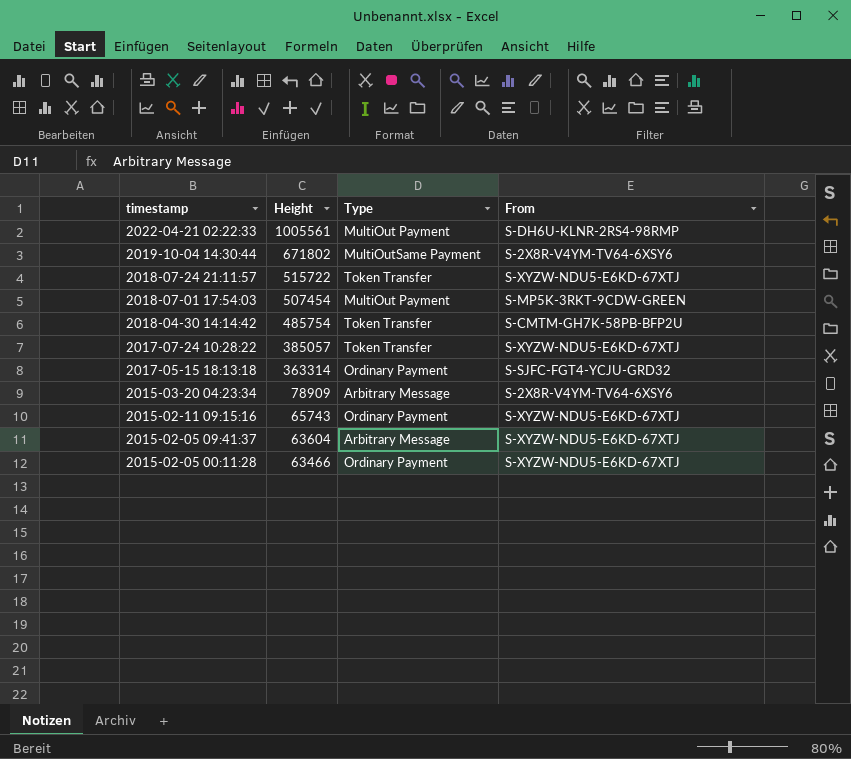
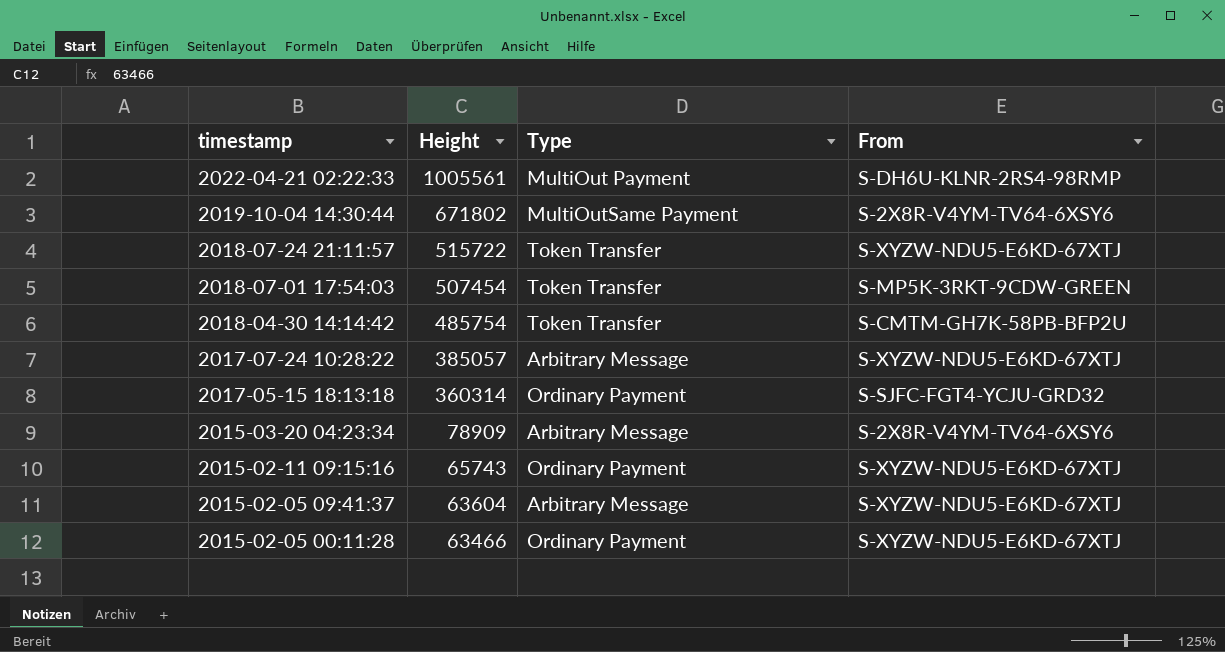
2018-07-01 17:54:03 | Type: MultiOut Payment -> Token Transfer
2017-07-24 10:28:22 | Type: Token Transfer -> Arbitrary Message
2017-05-15 18:13:18 | Height: 363314 -> 360314

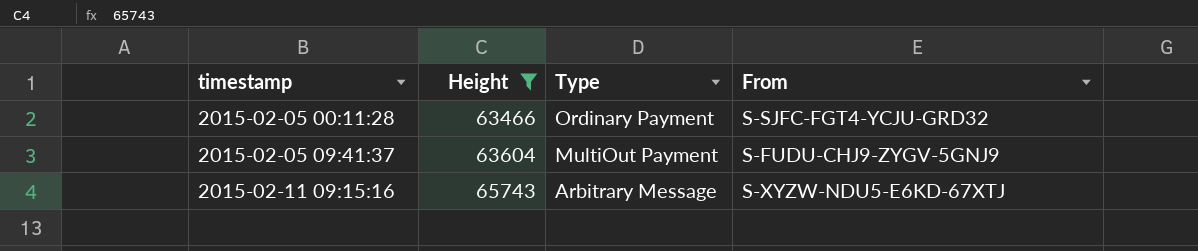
filter: none -> Height <= 65743
row order: timestamp descending -> timestamp ascending
2015-02-05 00:11:28 | From: S-XYZW-NDU5-E6KD-67XTJ -> S-SJFC-FGT4-YCJU-GRD32
2015-02-05 09:41:37 | Type: Arbitrary Message -> MultiOut Payment
2015-02-05 09:41:37 | From: S-XYZW-NDU5-E6KD-67XTJ -> S-FUDU-CHJ9-ZYGV-5GNJ9
2015-02-11 09:15:16 | Type: Ordinary Payment -> Arbitrary Message

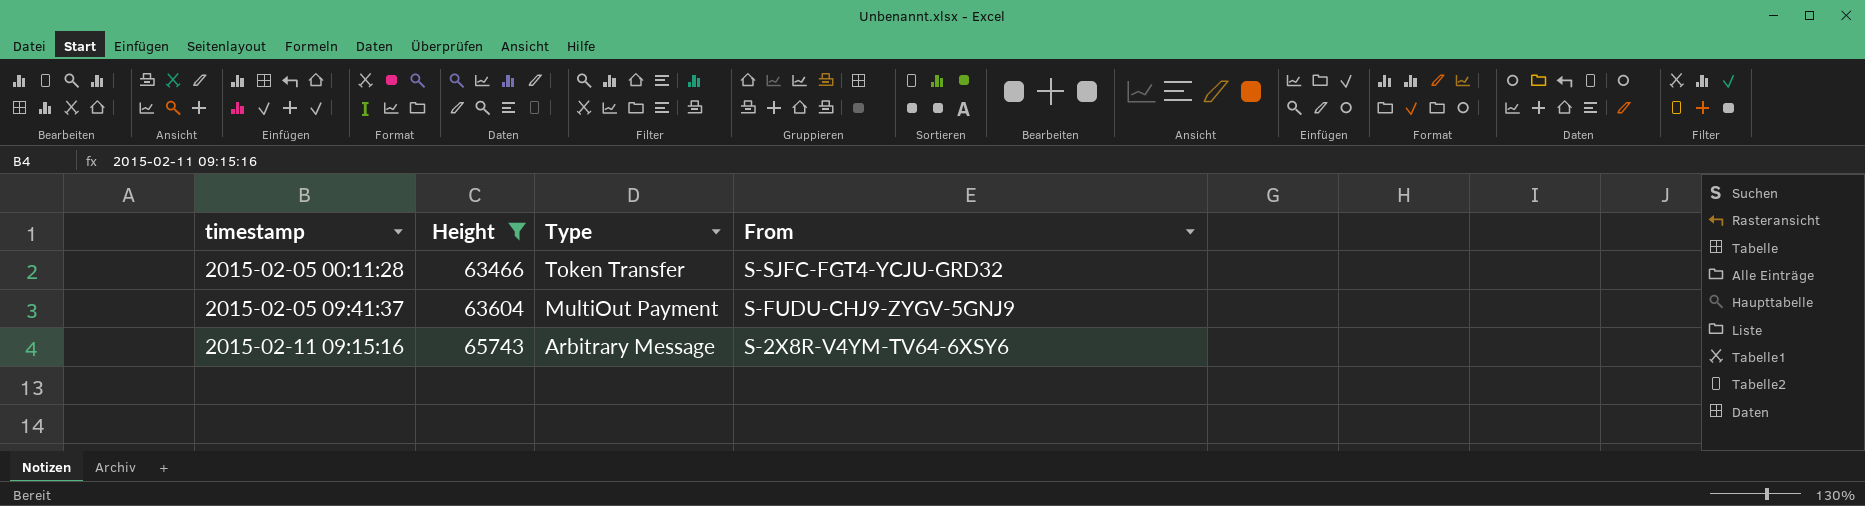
2015-02-05 00:11:28 | Type: Ordinary Payment -> Token Transfer
2015-02-11 09:15:16 | From: S-XYZW-NDU5-E6KD-67XTJ -> S-2X8R-V4YM-TV64-6XSY6

